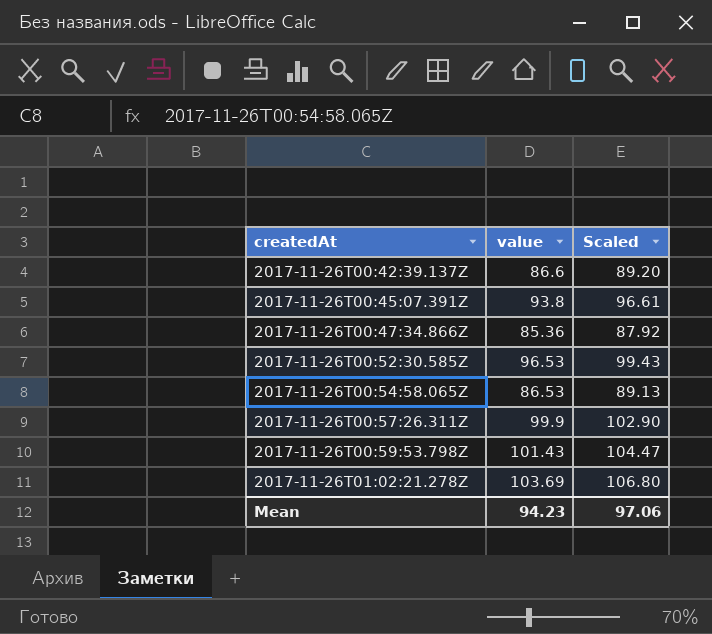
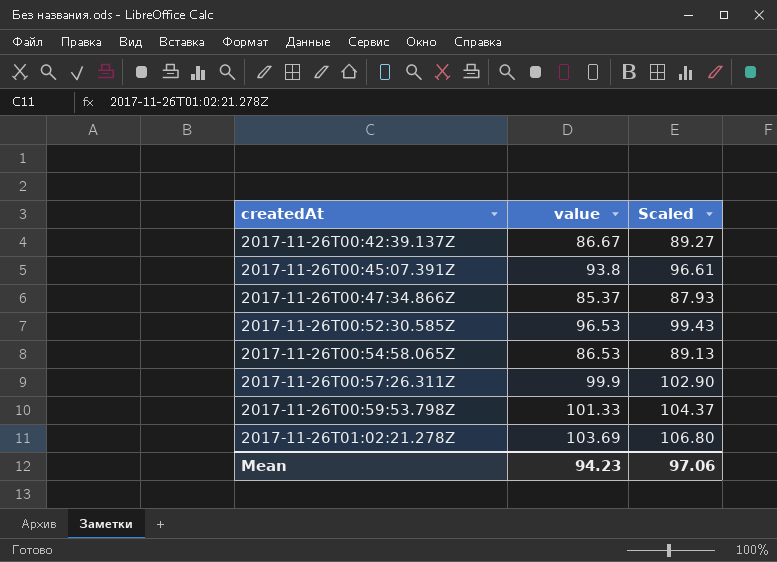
2017-11-26T00:42:39.137Z | value: 86.6 -> 86.67
2017-11-26T00:42:39.137Z | Scaled: 89.20 -> 89.27
2017-11-26T00:47:34.866Z | value: 85.36 -> 85.37
2017-11-26T00:47:34.866Z | Scaled: 87.92 -> 87.93
2017-11-26T00:59:53.798Z | value: 101.43 -> 101.33
2017-11-26T00:59:53.798Z | Scaled: 104.47 -> 104.37

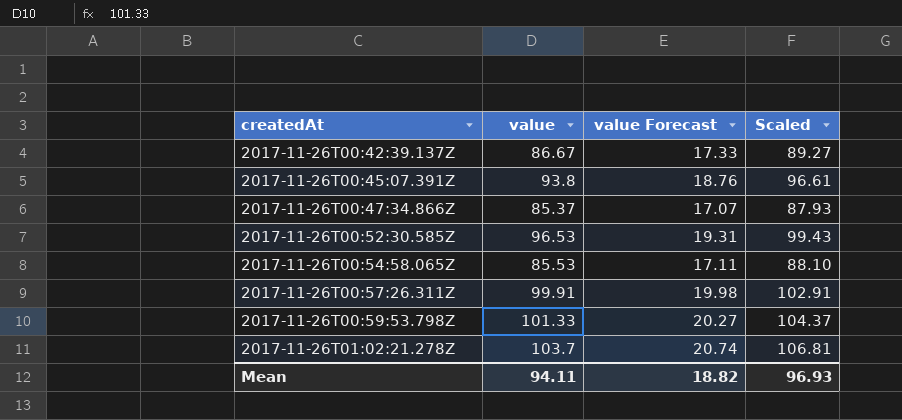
column value Forecast | formula: none -> [value] * 0.2
2017-11-26T00:54:58.065Z | value: 86.53 -> 85.53
2017-11-26T00:54:58.065Z | Scaled: 89.13 -> 88.10
2017-11-26T00:57:26.311Z | value: 99.9 -> 99.91
2017-11-26T00:57:26.311Z | Scaled: 102.90 -> 102.91
2017-11-26T01:02:21.278Z | value: 103.69 -> 103.7
2017-11-26T01:02:21.278Z | Scaled: 106.80 -> 106.81
Mean | value: 94.23 -> 94.11
Mean | Scaled: 97.06 -> 96.93

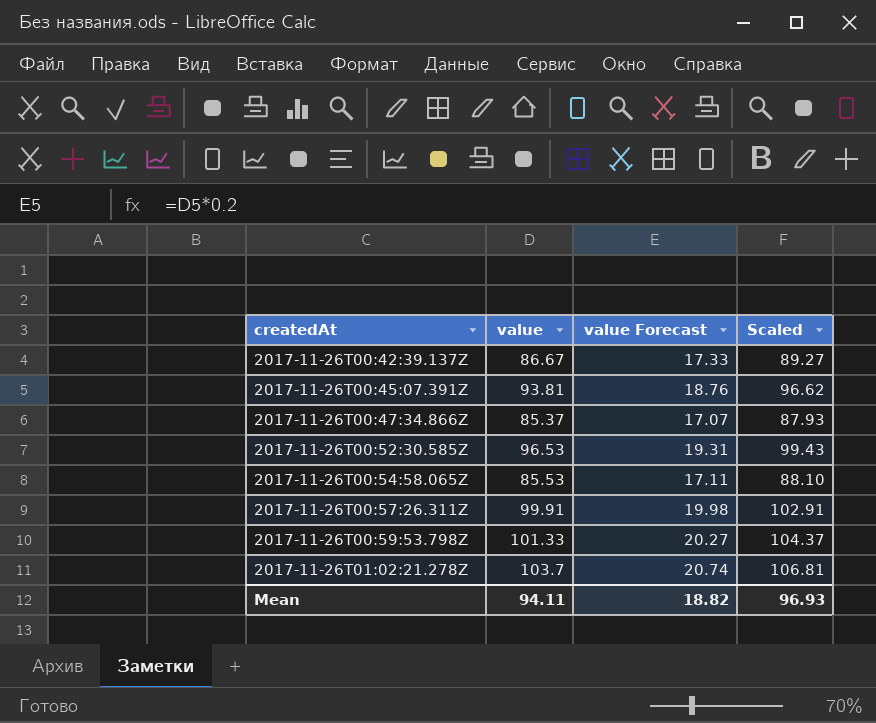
2017-11-26T00:45:07.391Z | value: 93.8 -> 93.81
2017-11-26T00:45:07.391Z | Scaled: 96.61 -> 96.62

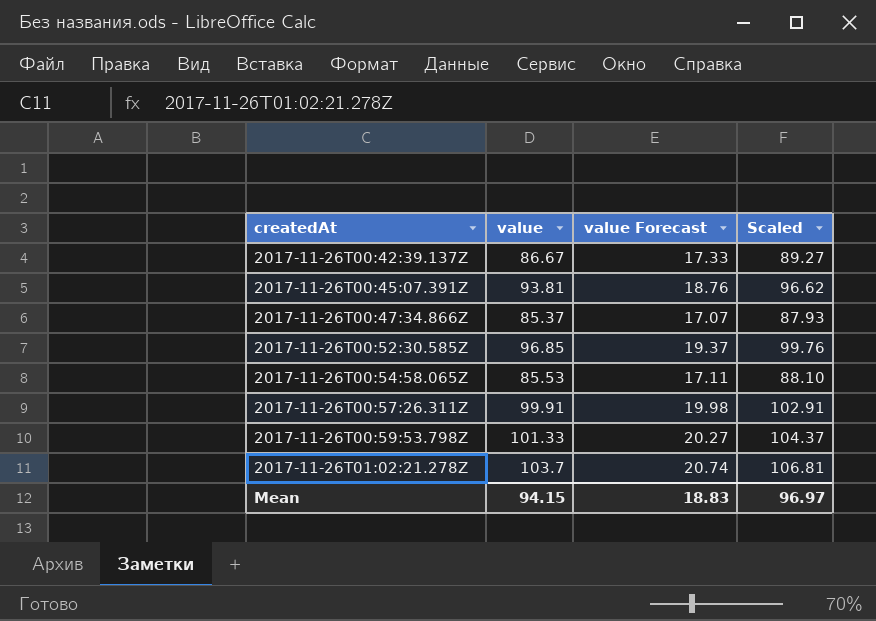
2017-11-26T00:52:30.585Z | value: 96.53 -> 96.85
2017-11-26T00:52:30.585Z | value Forecast: 19.31 -> 19.37
2017-11-26T00:52:30.585Z | Scaled: 99.43 -> 99.76
Mean | value: 94.11 -> 94.15
Mean | value Forecast: 18.82 -> 18.83
Mean | Scaled: 96.93 -> 96.97

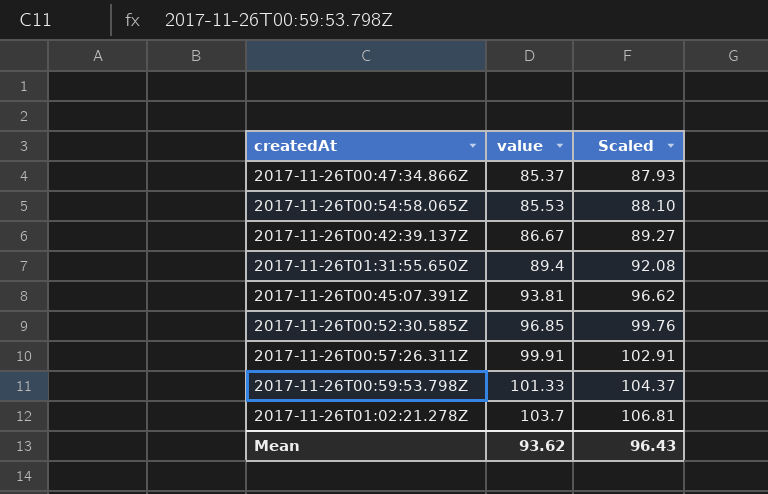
row order: createdAt ascending -> value ascending
column value Forecast | formula: [value] * 0.2 -> none
row 2017-11-26T01:31:55.650Z: none -> 89.4 | 92.08
Mean | value: 94.15 -> 93.62
Mean | Scaled: 96.97 -> 96.43

